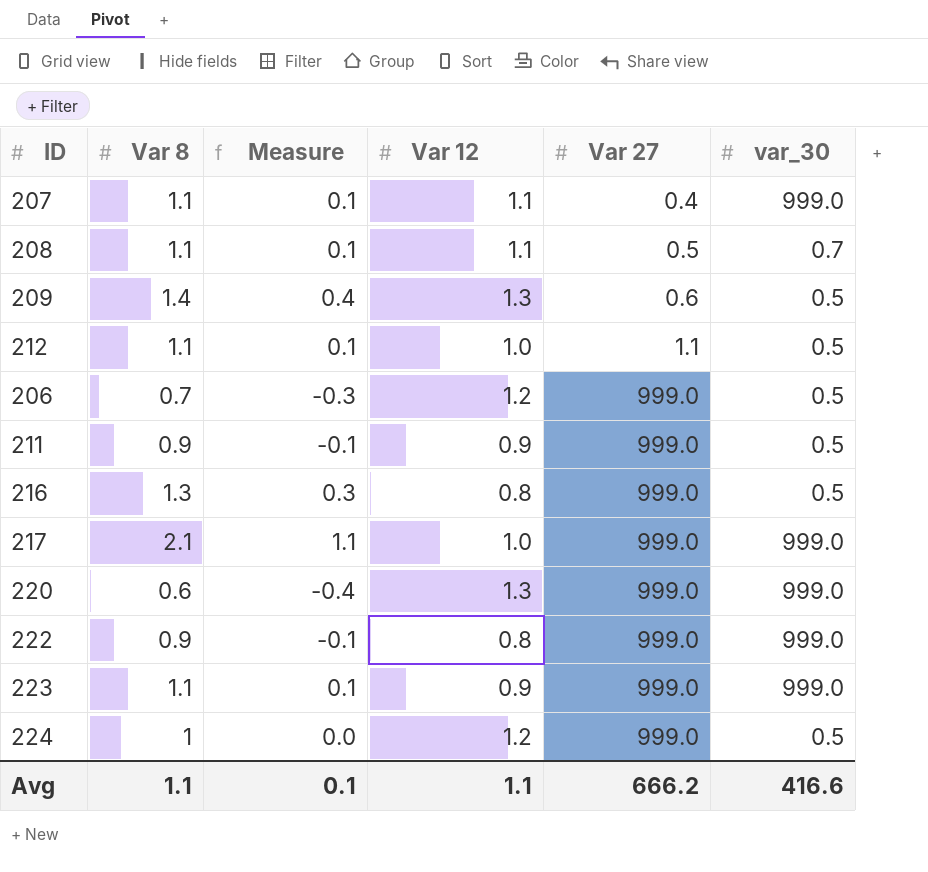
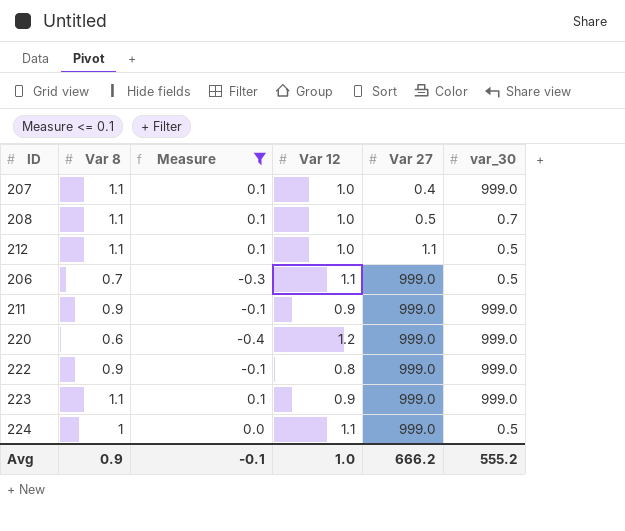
filter: none -> Measure <= 0.1
207 | Var 12: 1.1 -> 1.0
208 | Var 12: 1.1 -> 1.0
206 | Var 12: 1.2 -> 1.1
211 | var_30: 0.5 -> 999.0
220 | Var 12: 1.3 -> 1.2
224 | Var 12: 1.2 -> 1.1
Avg | Var 8: 1.1 -> 0.9
Avg | Measure: 0.1 -> -0.1
Avg | Var 12: 1.1 -> 1.0
Avg | var_30: 416.6 -> 555.2

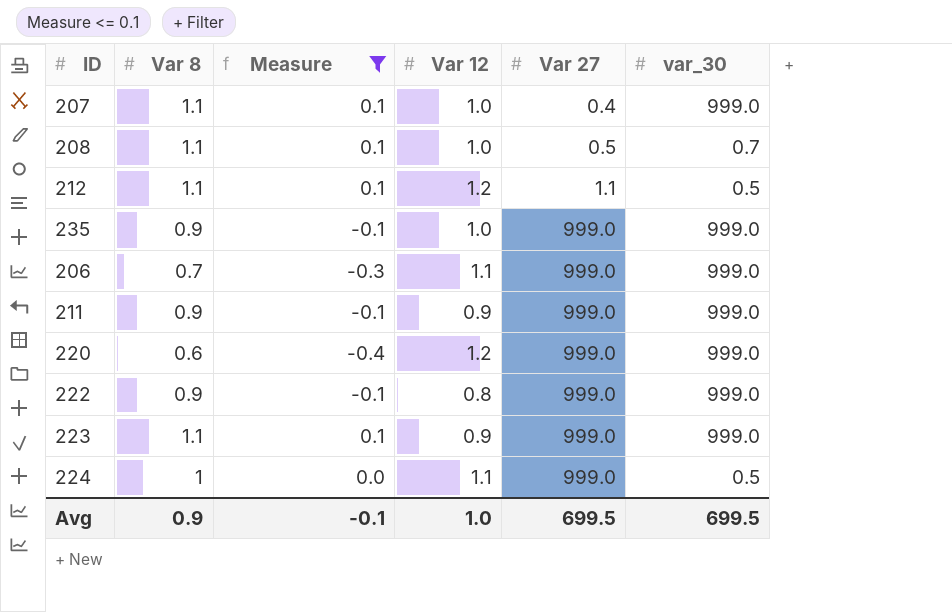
212 | Var 12: 1.0 -> 1.2
row 235: none -> 0.9 | -0.1 | 1.0 | 999.0 | 999.0
206 | var_30: 0.5 -> 999.0
Avg | Var 27: 666.2 -> 699.5
Avg | var_30: 555.2 -> 699.5

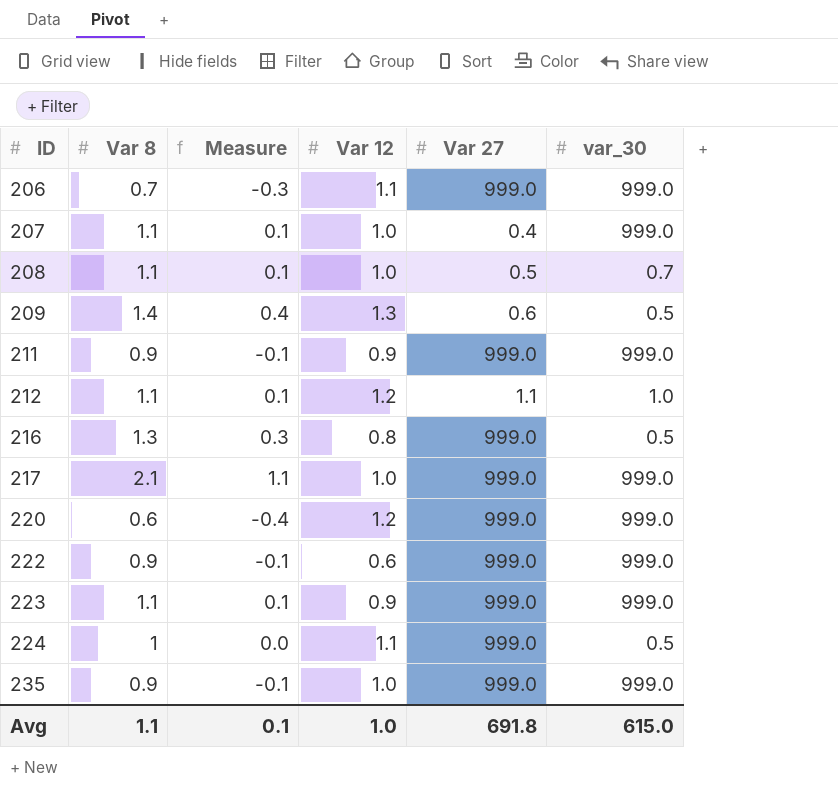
filter: Measure <= 0.1 -> none
row order: Var 27 ascending -> ID ascending
212 | var_30: 0.5 -> 1.0
222 | Var 12: 0.8 -> 0.6
Avg | Var 8: 0.9 -> 1.1
Avg | Measure: -0.1 -> 0.1
Avg | Var 27: 699.5 -> 691.8
Avg | var_30: 699.5 -> 615.0

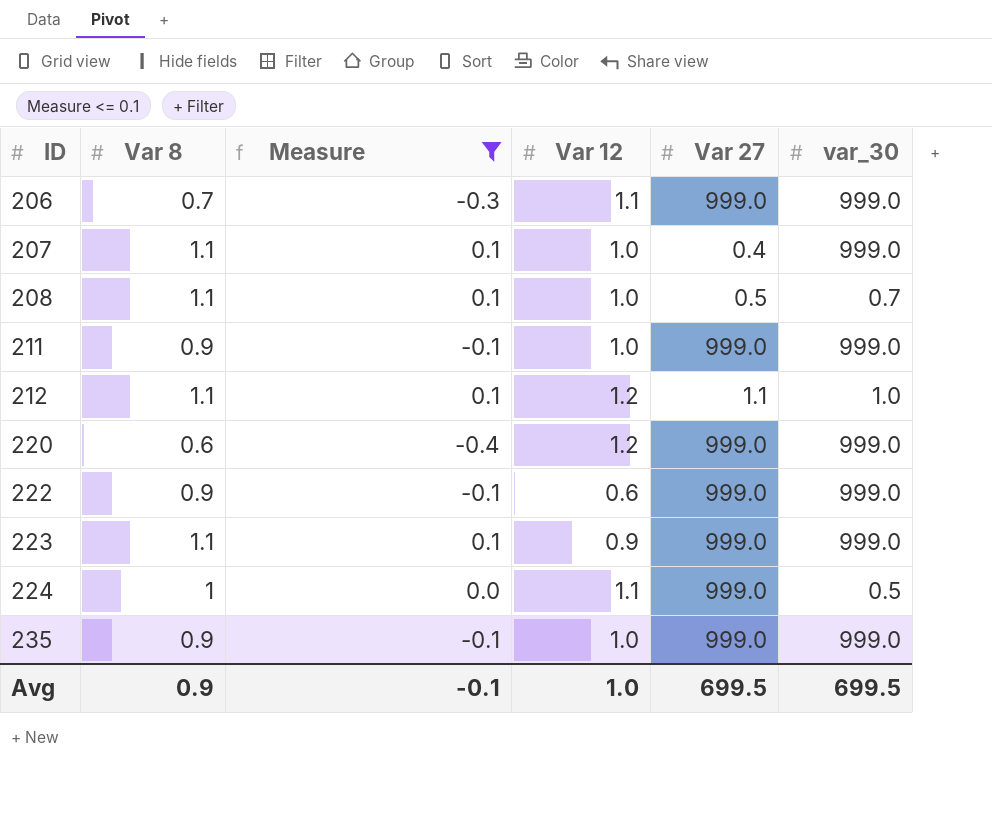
filter: none -> Measure <= 0.1
211 | Var 12: 0.9 -> 1.0
Avg | Var 8: 1.1 -> 0.9
Avg | Measure: 0.1 -> -0.1
Avg | Var 27: 691.8 -> 699.5
Avg | var_30: 615.0 -> 699.5

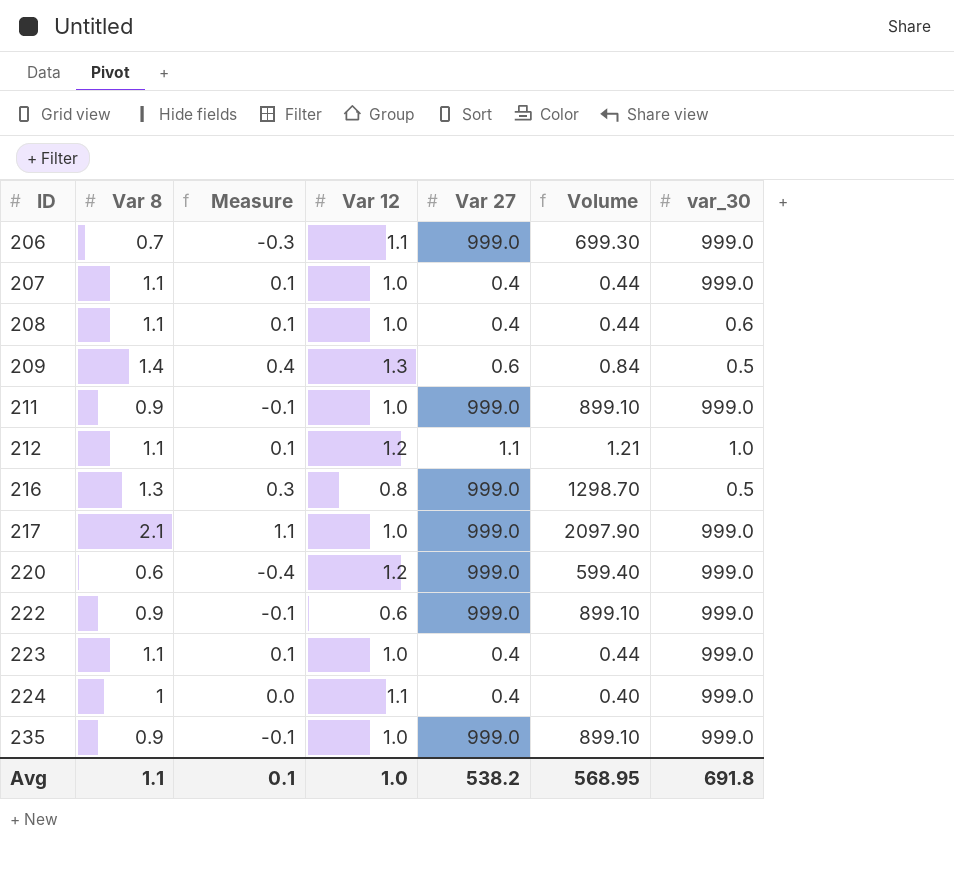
filter: Measure <= 0.1 -> none
column Volume | formula: none -> [Var 8] * [Var 27]
208 | Var 27: 0.5 -> 0.4
208 | var_30: 0.7 -> 0.6
223 | Var 12: 0.9 -> 1.0
223 | Var 27: 999.0 -> 0.4
224 | Var 27: 999.0 -> 0.4
224 | var_30: 0.5 -> 999.0
Avg | Var 8: 0.9 -> 1.1
Avg | Measure: -0.1 -> 0.1
Avg | Var 27: 699.5 -> 538.2
Avg | var_30: 699.5 -> 691.8

